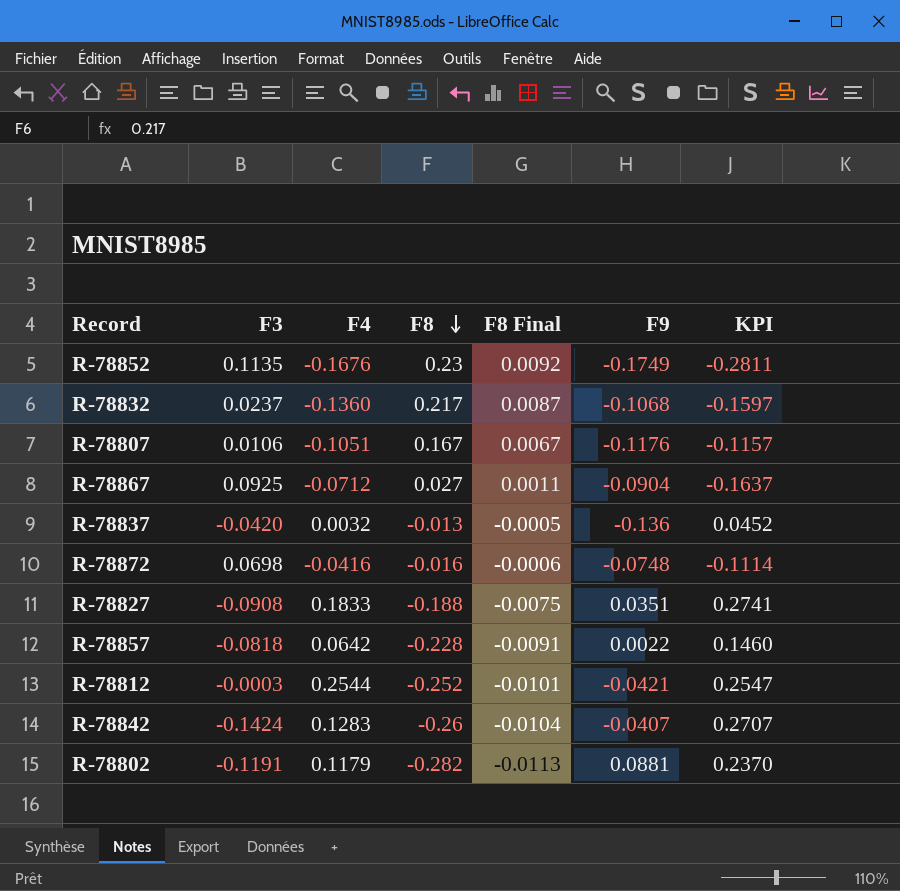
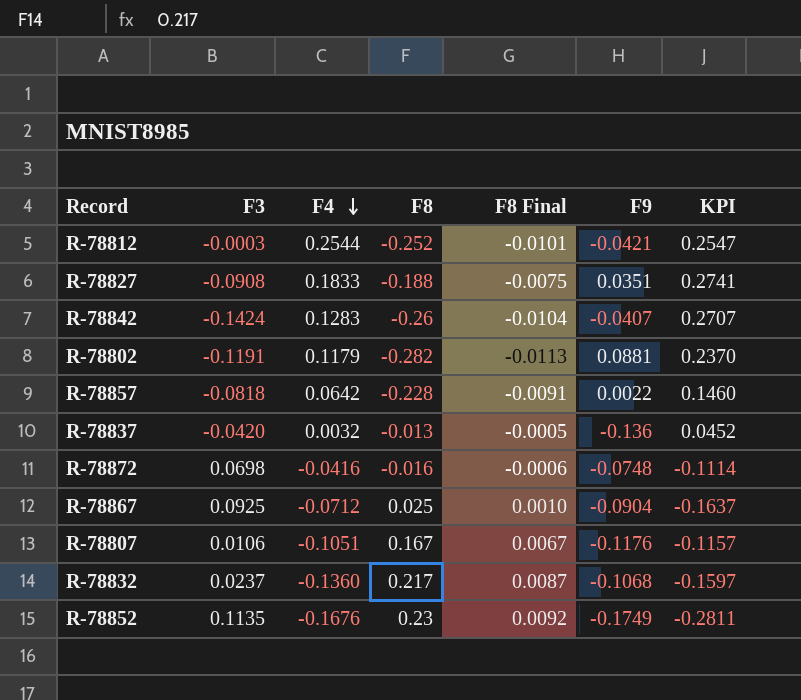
row order: F8 descending -> F4 descending
R-78867 | F8: 0.027 -> 0.025
R-78867 | F8 Final: 0.0011 -> 0.0010

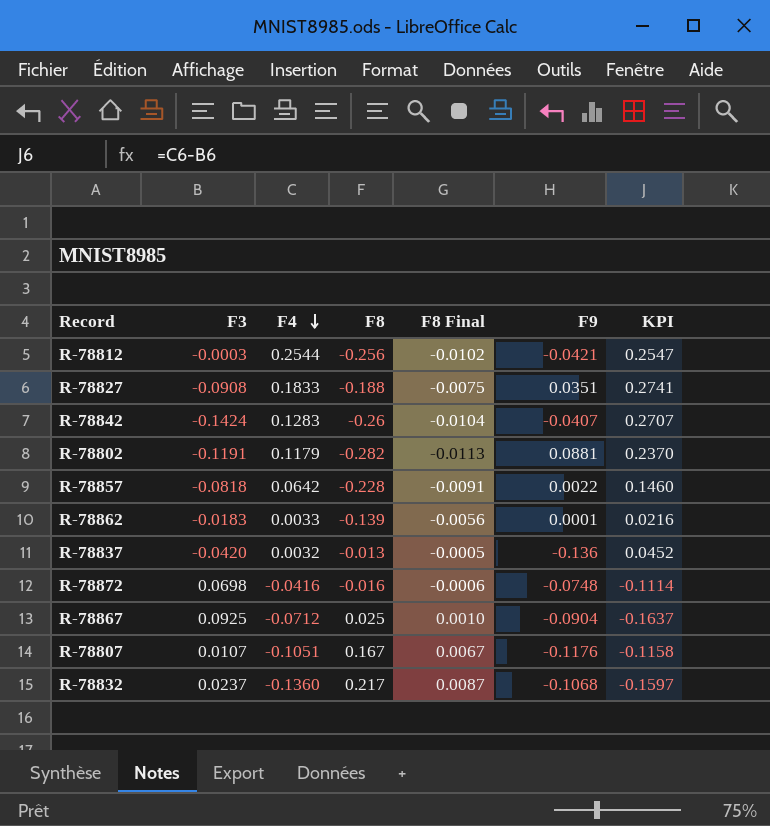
row R-78852: 0.1135 | -0.1676 | 0.23 | 0.0092 | -0.1749 | -0.2811 -> none
R-78812 | F8: -0.252 -> -0.256
R-78812 | F8 Final: -0.0101 -> -0.0102
row R-78862: none -> -0.0183 | 0.0033 | -0.139 | -0.0056 | 0.0001 | 0.0216
R-78807 | F3: 0.0106 -> 0.0107
R-78807 | KPI: -0.1157 -> -0.1158

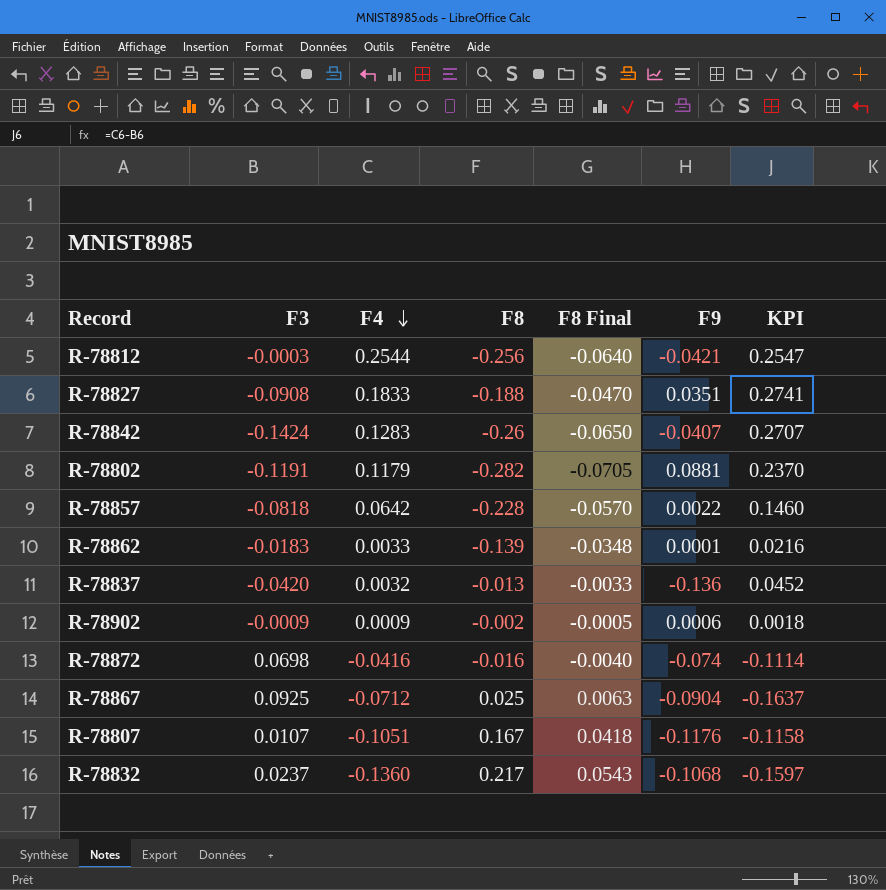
column F8 Final | formula: [F8] * 0.04 -> [F8] * 0.25
row R-78902: none -> -0.0009 | 0.0009 | -0.002 | -0.0005 | 0.0006 | 0.0018
R-78872 | F9: -0.0748 -> -0.074

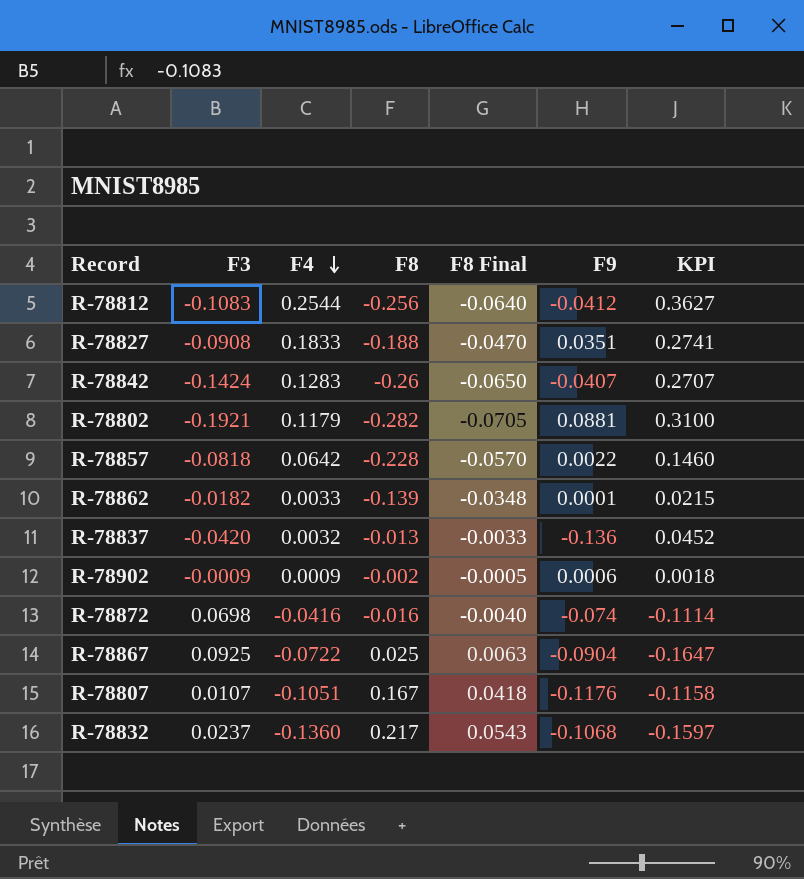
R-78812 | F3: -0.0003 -> -0.1083
R-78812 | F9: -0.0421 -> -0.0412
R-78812 | KPI: 0.2547 -> 0.3627
R-78802 | F3: -0.1191 -> -0.1921
R-78802 | KPI: 0.2370 -> 0.3100
R-78862 | F3: -0.0183 -> -0.0182
R-78862 | KPI: 0.0216 -> 0.0215
R-78867 | F4: -0.0712 -> -0.0722
R-78867 | KPI: -0.1637 -> -0.1647

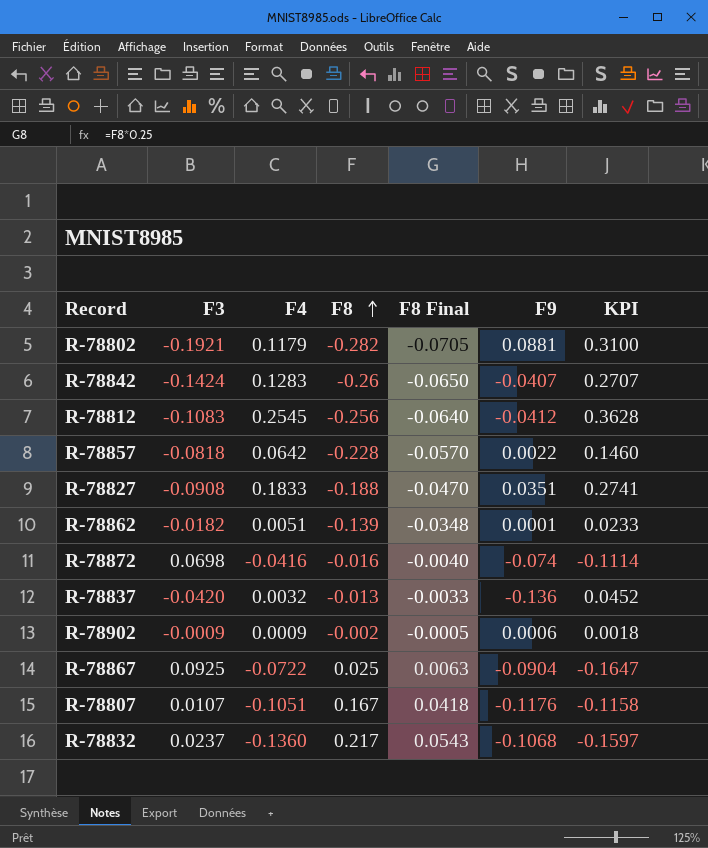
row order: F4 descending -> F8 ascending
R-78812 | F4: 0.2544 -> 0.2545
R-78812 | KPI: 0.3627 -> 0.3628
R-78862 | F4: 0.0033 -> 0.0051
R-78862 | KPI: 0.0215 -> 0.0233

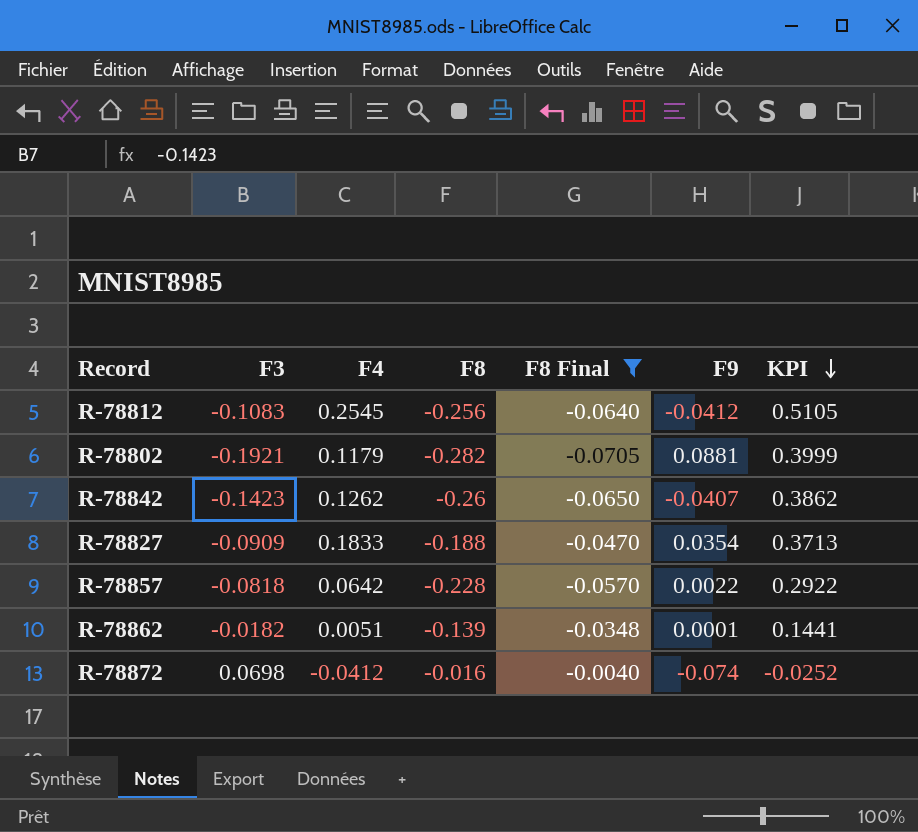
filter: none -> F8 Final <= -0.0040
row order: F8 ascending -> KPI descending
column KPI | formula: [F4] - [F3] -> [F4] - [F8]
R-78842 | F3: -0.1424 -> -0.1423
R-78842 | F4: 0.1283 -> 0.1262
R-78827 | F3: -0.0908 -> -0.0909
R-78827 | F9: 0.0351 -> 0.0354
R-78872 | F4: -0.0416 -> -0.0412

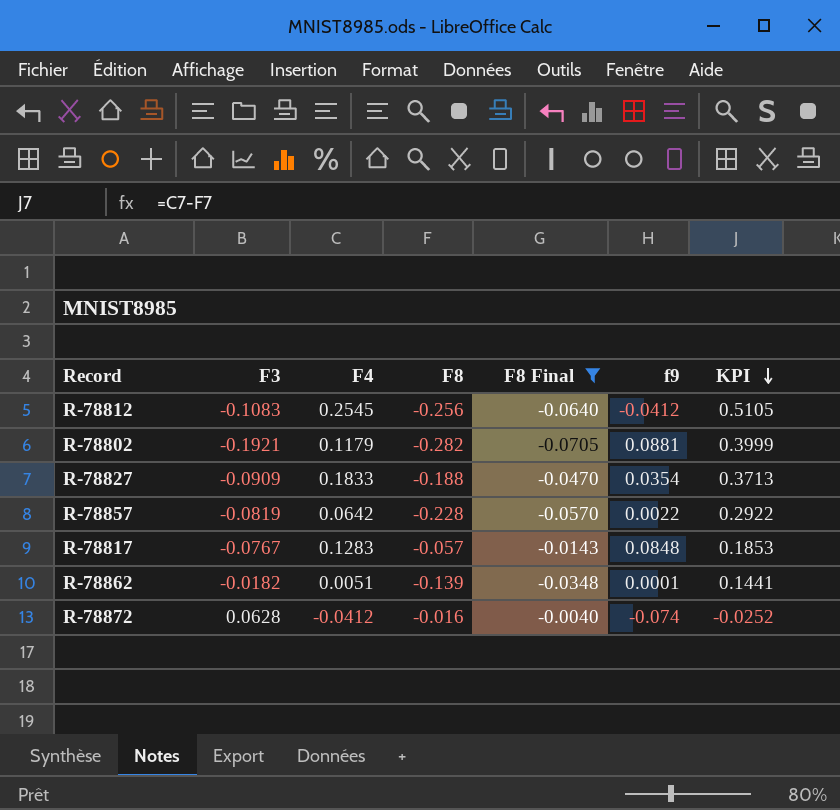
column name: F9 -> f9
row R-78842: -0.1423 | 0.1262 | -0.26 | -0.0650 | -0.0407 | 0.3862 -> none
R-78857 | F3: -0.0818 -> -0.0819
row R-78817: none -> -0.0767 | 0.1283 | -0.057 | -0.0143 | 0.0848 | 0.1853
R-78872 | F3: 0.0698 -> 0.0628

